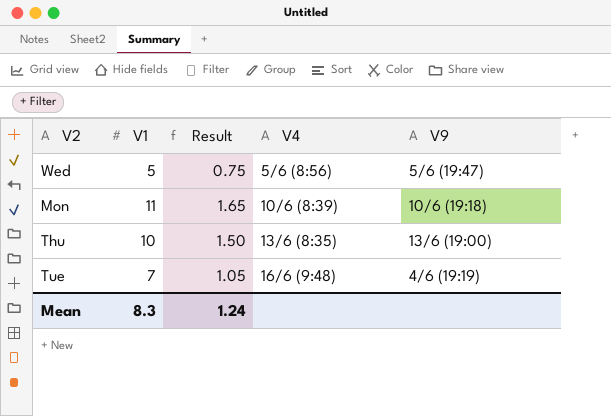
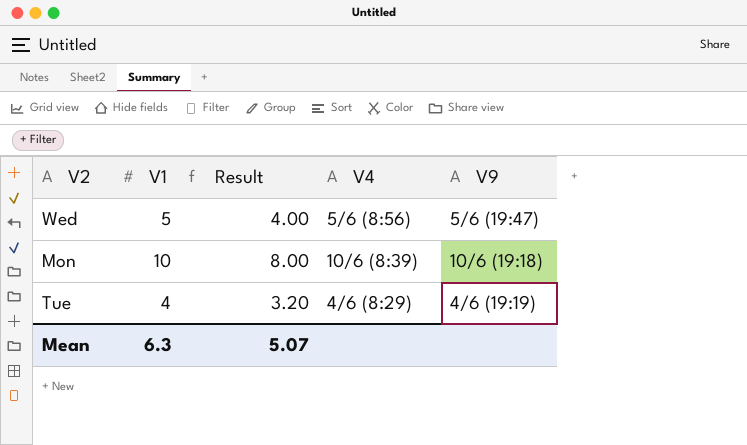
column Result | formula: [V1] * 0.15 -> [V1] * 0.8
row Thu: 10 | 1.50 | 13/6 (8:35) | 13/6 (19:00) -> none
Mon | V1: 11 -> 10
Tue | V1: 7 -> 4
Tue | V4: 16/6 (9:48) -> 4/6 (8:29)
Mean | V1: 8.3 -> 6.3
Mean | Result: 1.24 -> 5.07

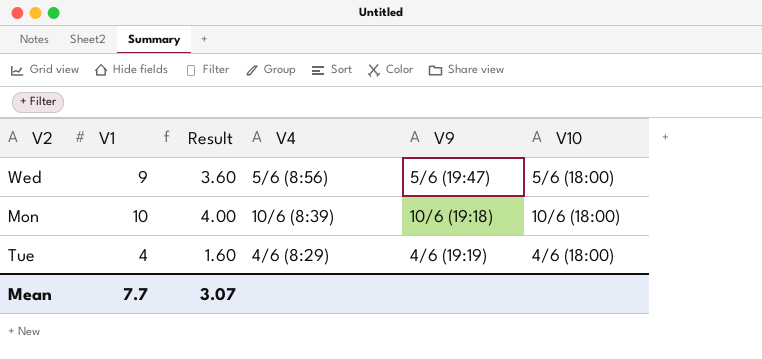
column Result | formula: [V1] * 0.8 -> [V1] * 0.4
column V10 | position: none -> 6
Wed | V1: 5 -> 9
Mean | V1: 6.3 -> 7.7
Mean | Result: 5.07 -> 3.07

